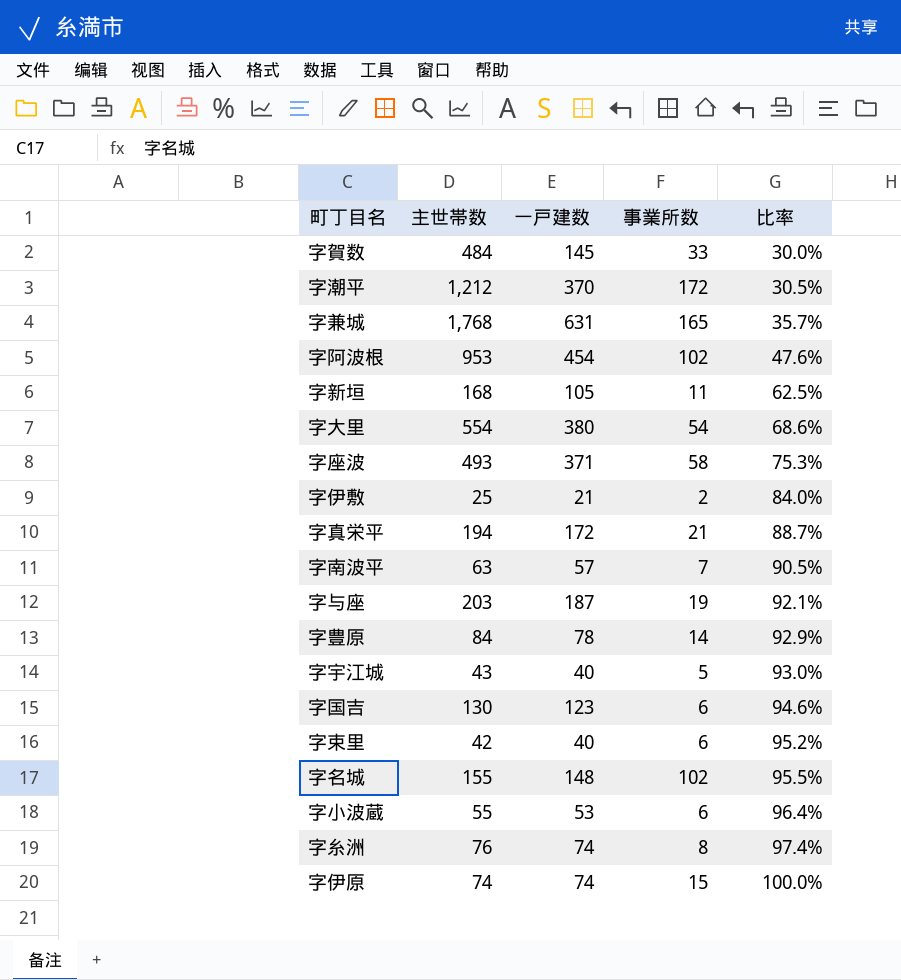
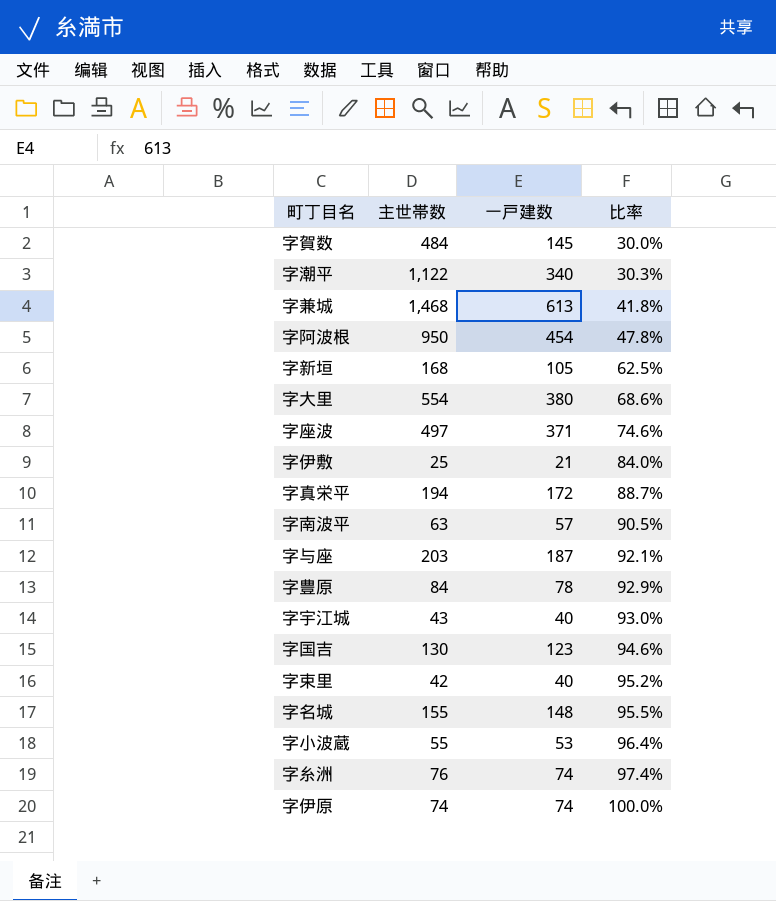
column 事業所数 | position: 4 -> none
字潮平 | 主世帯数: 1,212 -> 1,122
字潮平 | 一戸建数: 370 -> 340
字潮平 | 比率: 30.5% -> 30.3%
字兼城 | 主世帯数: 1,768 -> 1,468
字兼城 | 一戸建数: 631 -> 613
字兼城 | 比率: 35.7% -> 41.8%
字阿波根 | 主世帯数: 953 -> 950
字阿波根 | 比率: 47.6% -> 47.8%
字座波 | 主世帯数: 493 -> 497
字座波 | 比率: 75.3% -> 74.6%

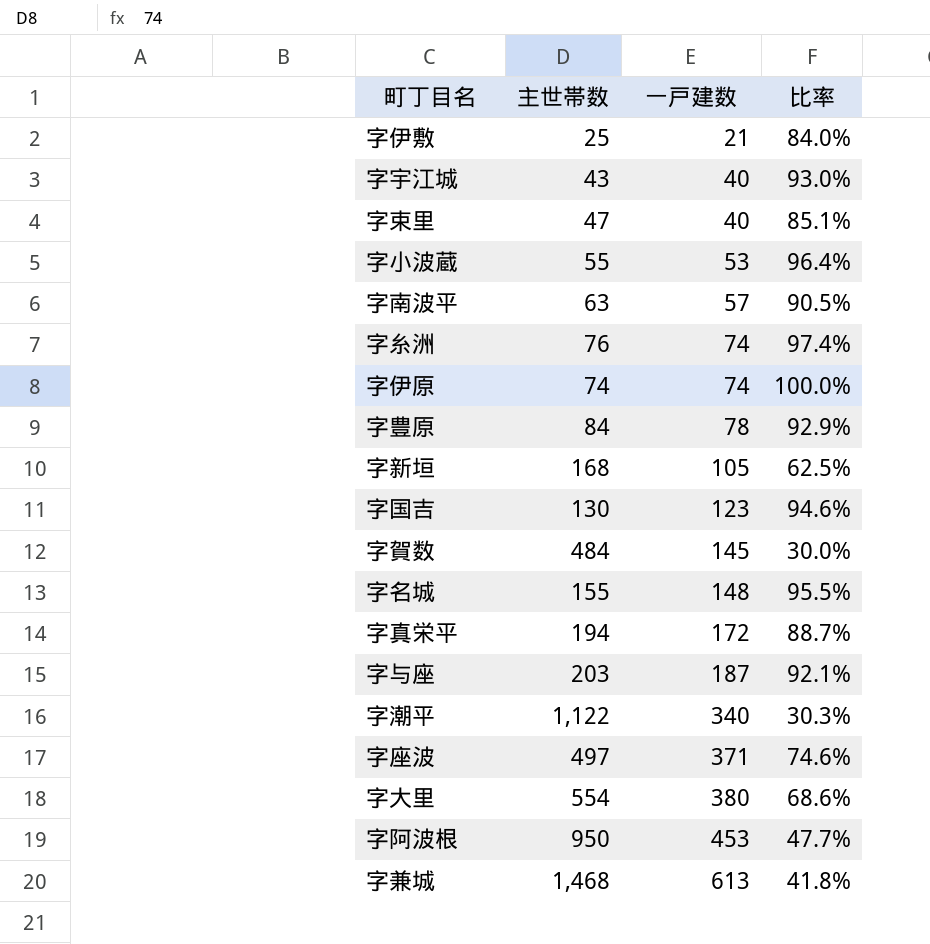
row order: 比率 ascending -> 一戸建数 ascending
字束里 | 主世帯数: 42 -> 47
字束里 | 比率: 95.2% -> 85.1%
字阿波根 | 一戸建数: 454 -> 453
字阿波根 | 比率: 47.8% -> 47.7%

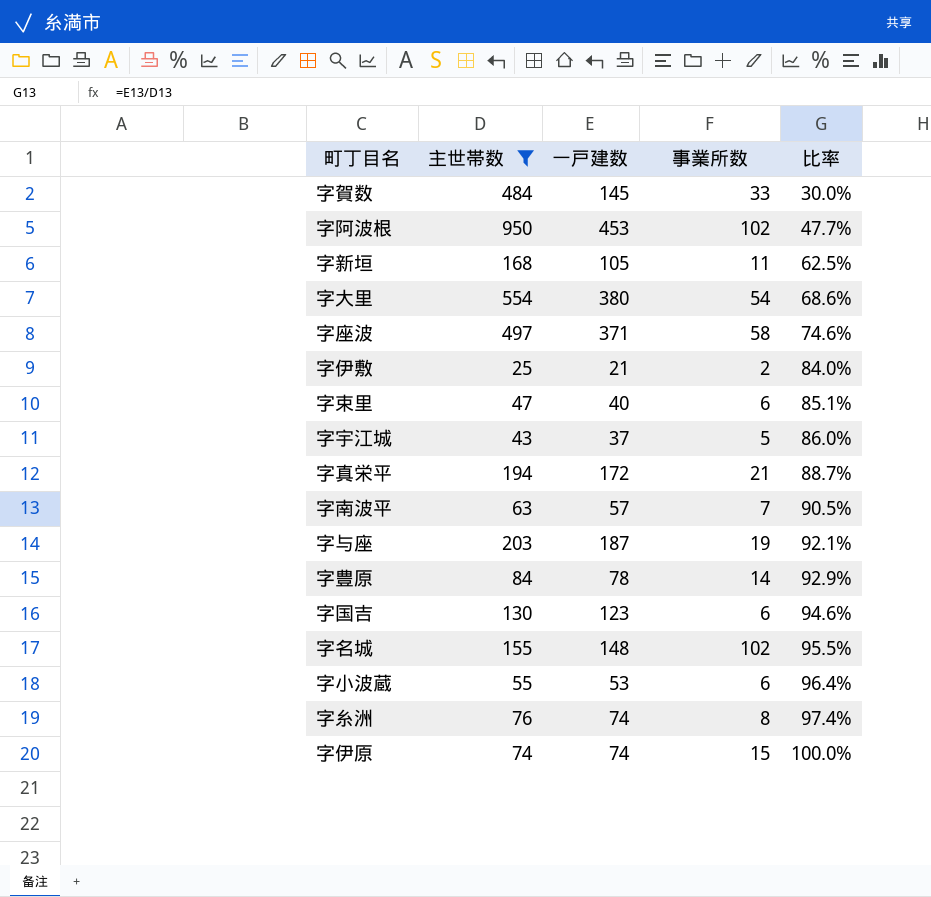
filter: none -> 主世帯数 <= 950
row order: 一戸建数 ascending -> 比率 ascending
column 事業所数 | position: none -> 4
字宇江城 | 一戸建数: 40 -> 37
字宇江城 | 比率: 93.0% -> 86.0%

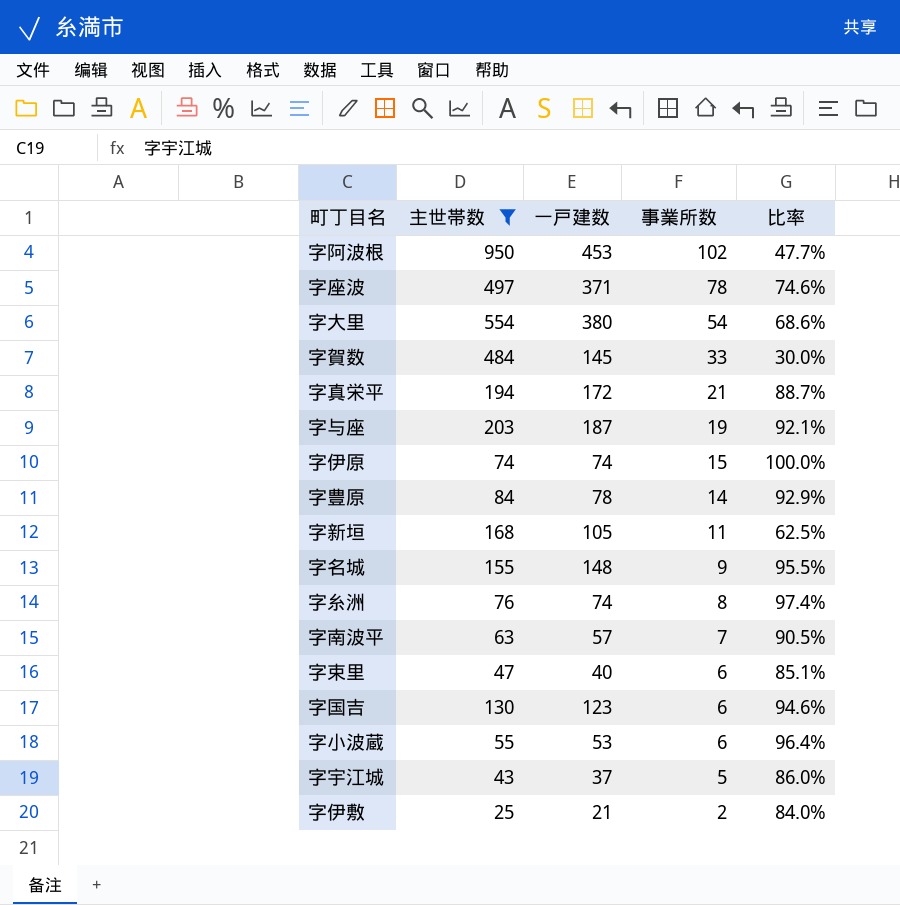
row order: 比率 ascending -> 事業所数 descending
字座波 | 事業所数: 58 -> 78
字名城 | 事業所数: 102 -> 9

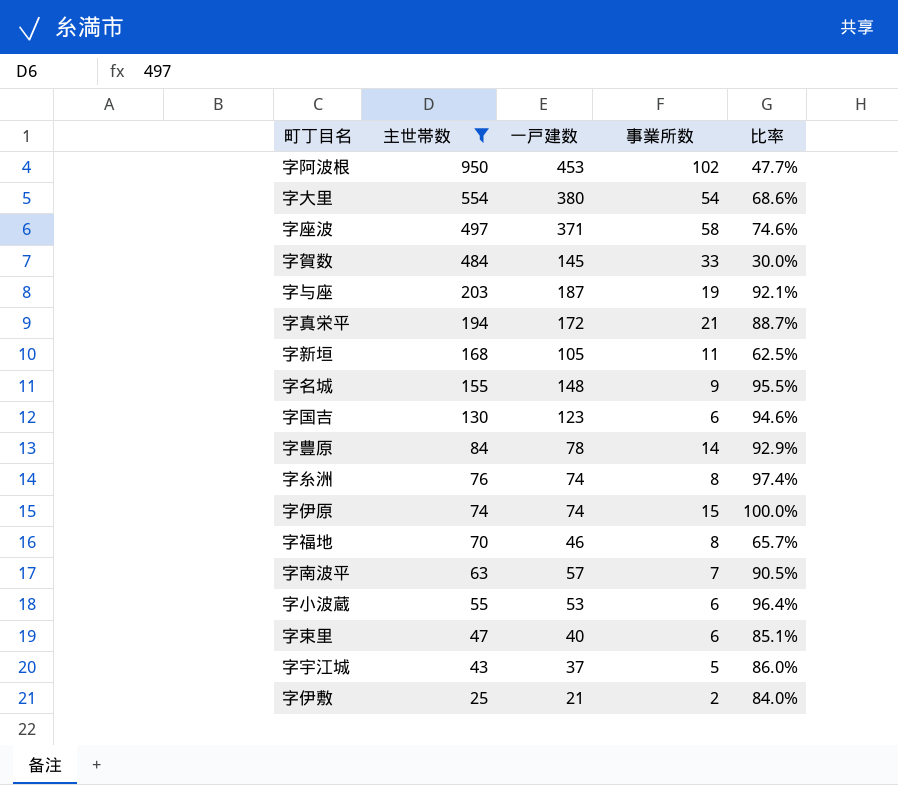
row order: 事業所数 descending -> 主世帯数 descending
字座波 | 事業所数: 78 -> 58
row 字福地: none -> 70 | 46 | 8 | 65.7%

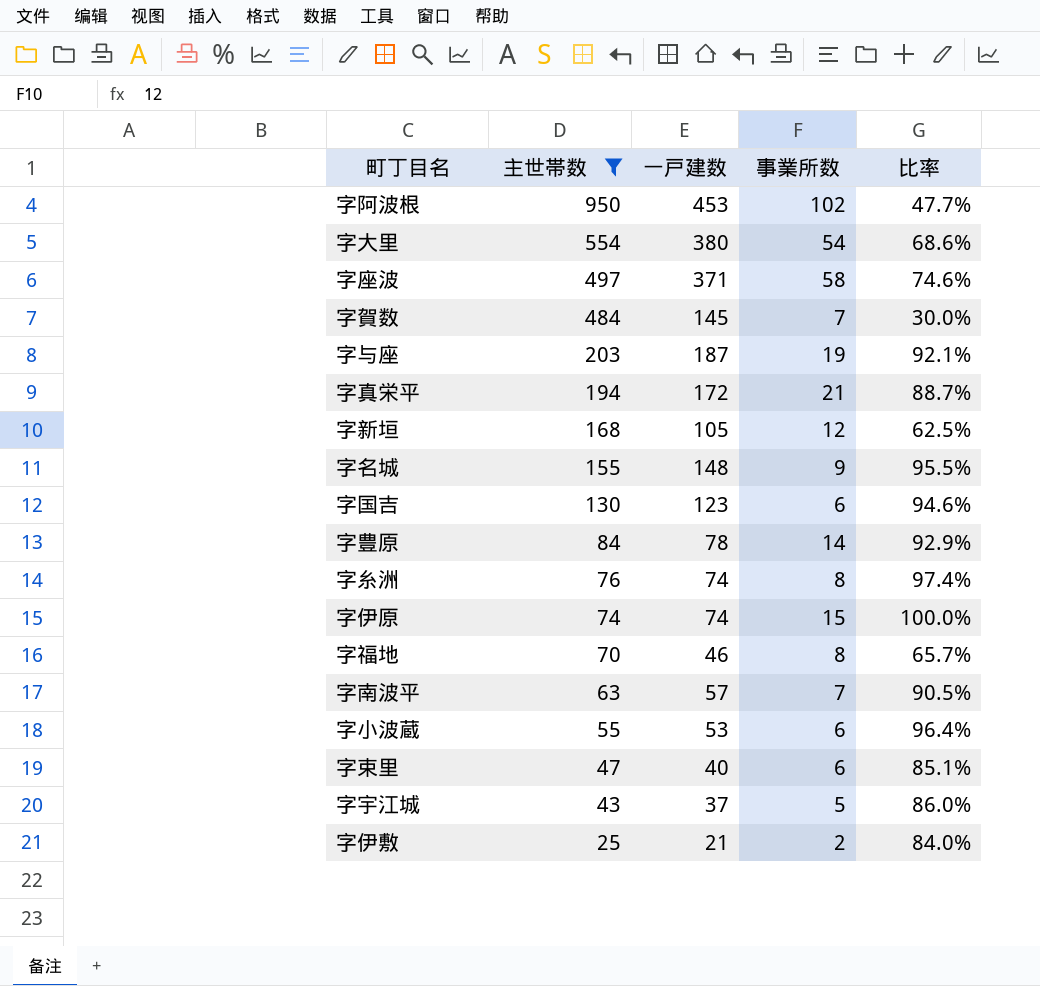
字賀数 | 事業所数: 33 -> 7
字新垣 | 事業所数: 11 -> 12

